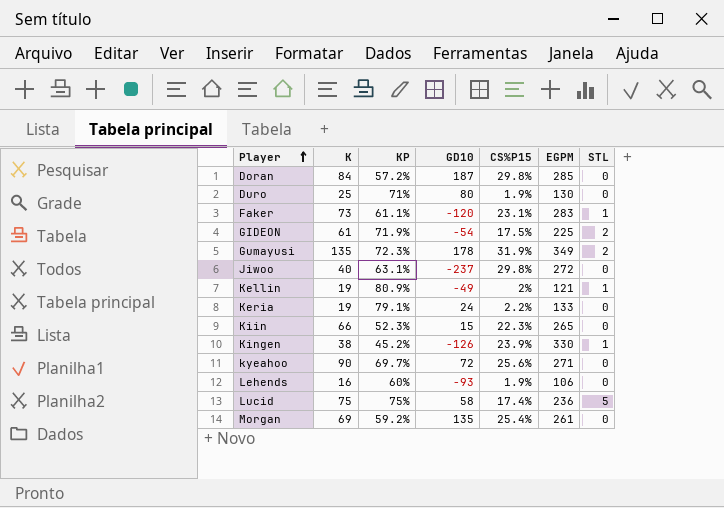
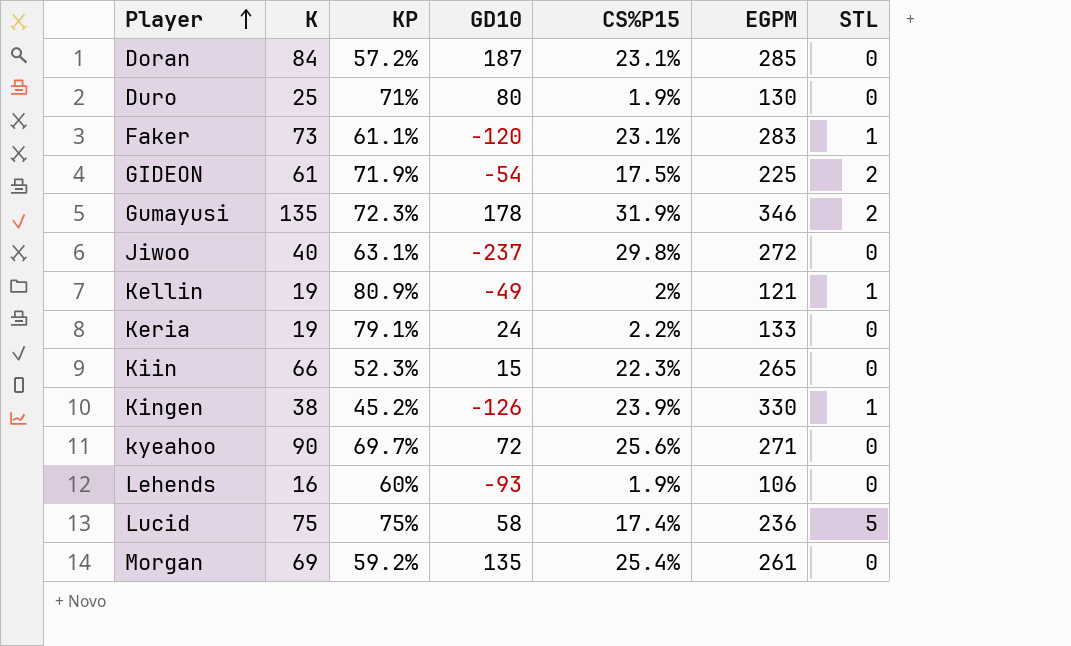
Doran | CS%P15: 29.8% -> 23.1%
Gumayusi | EGPM: 349 -> 346

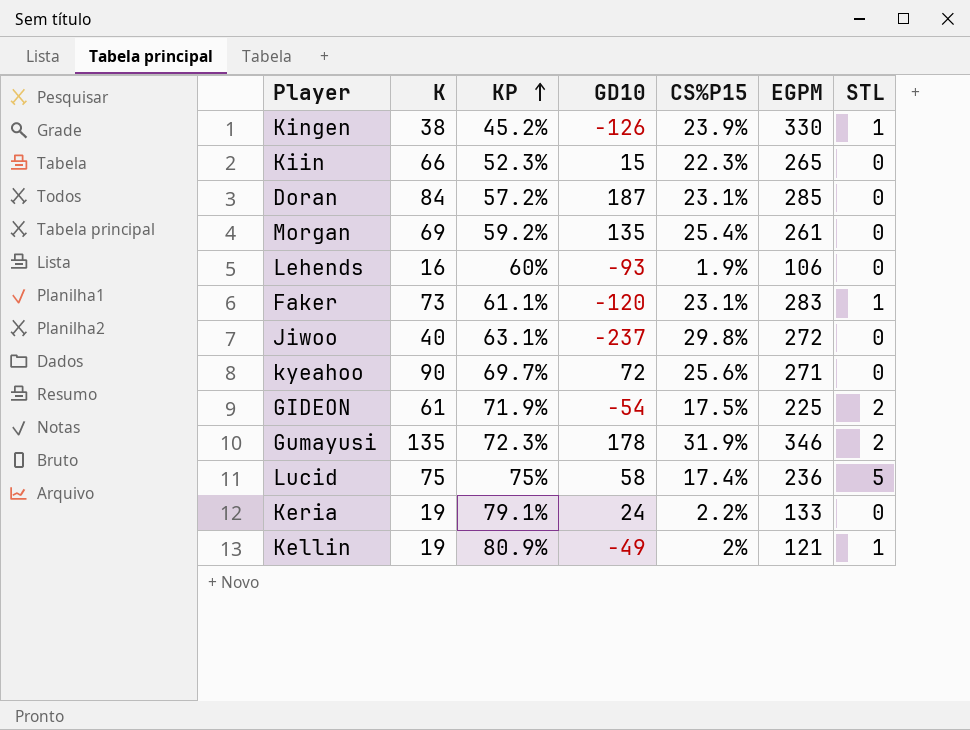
row order: Player ascending -> KP ascending
row Duro: 25 | 71% | 80 | 1.9% | 130 | 0 -> none

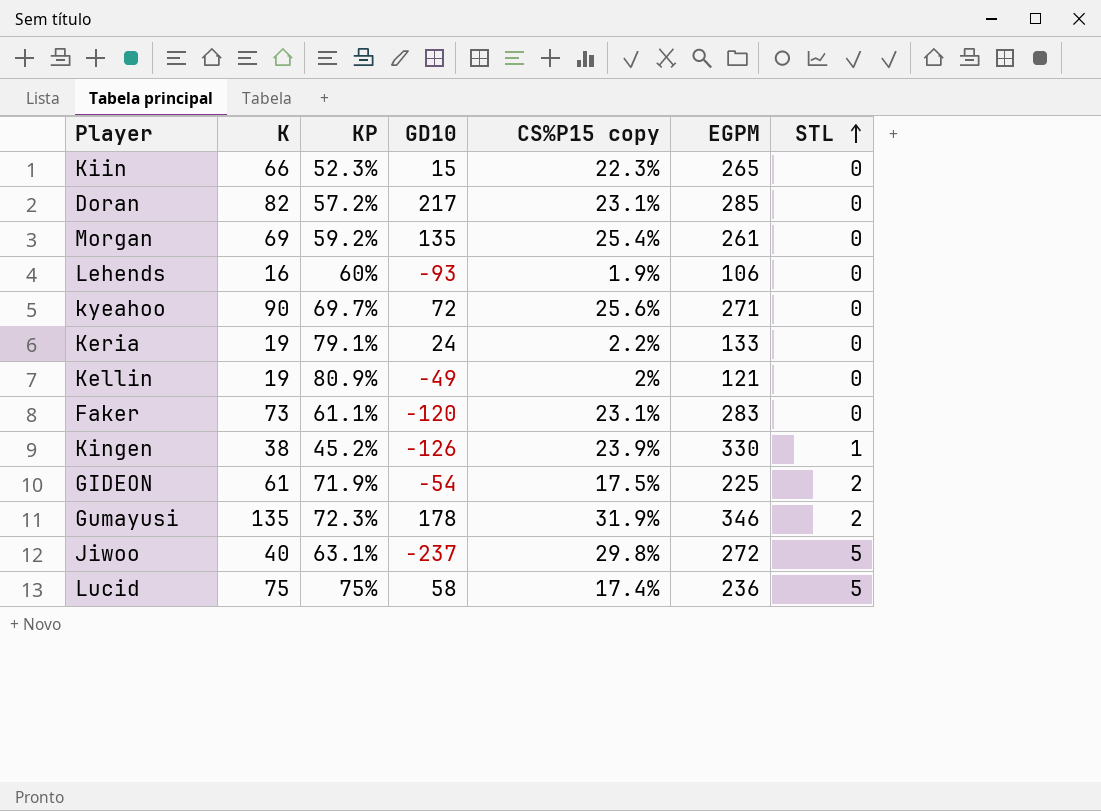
row order: KP ascending -> STL ascending
column name: CS%P15 -> CS%P15 copy
Doran | K: 84 -> 82
Doran | GD10: 187 -> 217
Kellin | STL: 1 -> 0
Faker | STL: 1 -> 0
Jiwoo | STL: 0 -> 5

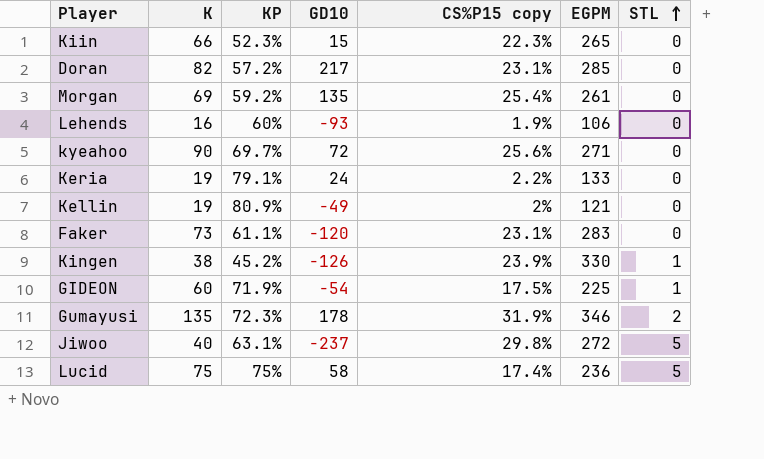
GIDEON | K: 61 -> 60
GIDEON | STL: 2 -> 1

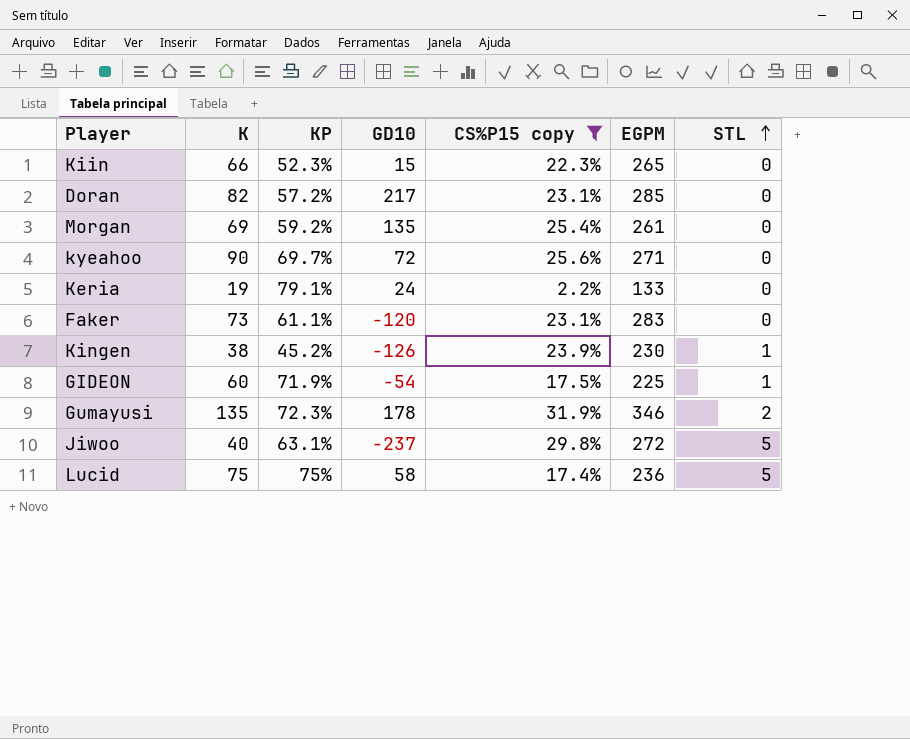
filter: none -> CS%P15 copy >= 2.2%
Kingen | EGPM: 330 -> 230

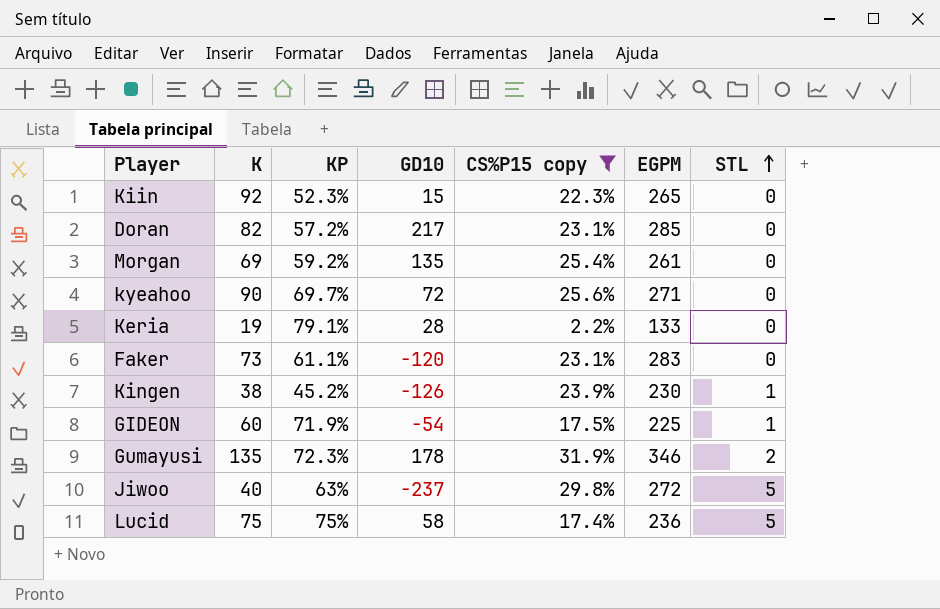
Kiin | K: 66 -> 92
Keria | GD10: 24 -> 28
Jiwoo | KP: 63.1% -> 63%

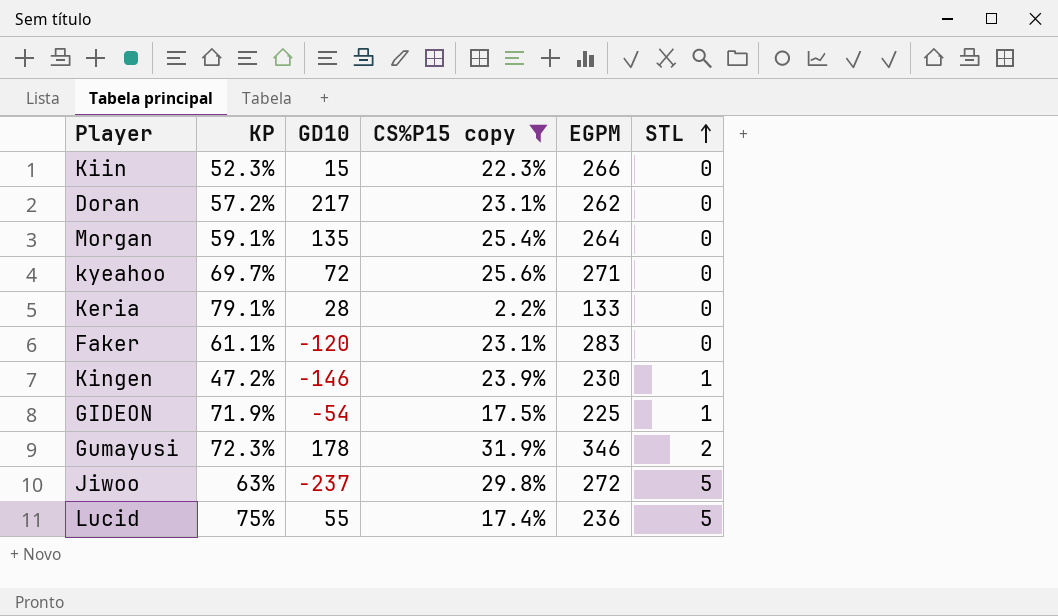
column K | position: 2 -> none
Kiin | EGPM: 265 -> 266
Doran | EGPM: 285 -> 262
Morgan | KP: 59.2% -> 59.1%
Morgan | EGPM: 261 -> 264
Kingen | KP: 45.2% -> 47.2%
Kingen | GD10: -126 -> -146
Lucid | GD10: 58 -> 55

